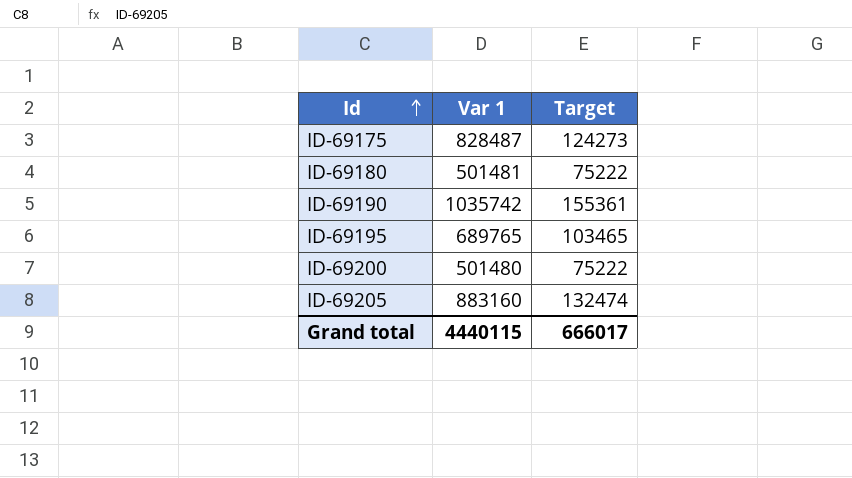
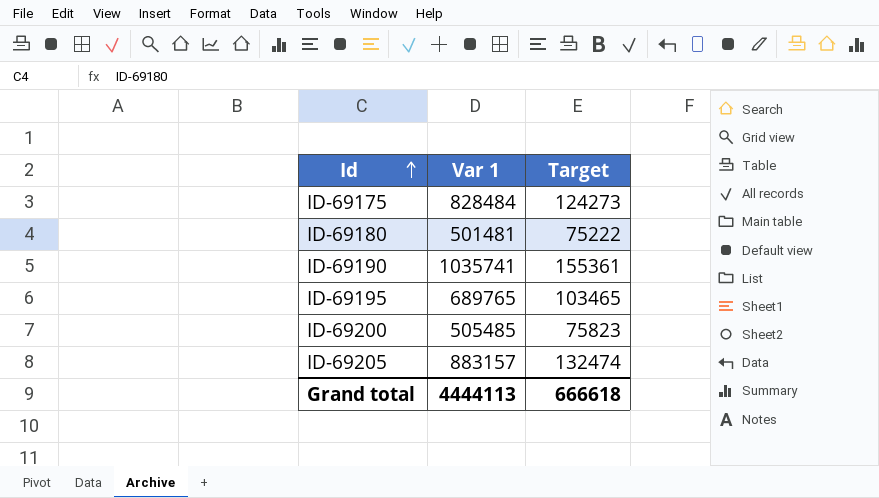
ID-69175 | Var 1: 828487 -> 828484
ID-69190 | Var 1: 1035742 -> 1035741
ID-69200 | Var 1: 501480 -> 505485
ID-69200 | Target: 75222 -> 75823
ID-69205 | Var 1: 883160 -> 883157
Grand total | Var 1: 4440115 -> 4444113
Grand total | Target: 666017 -> 666618

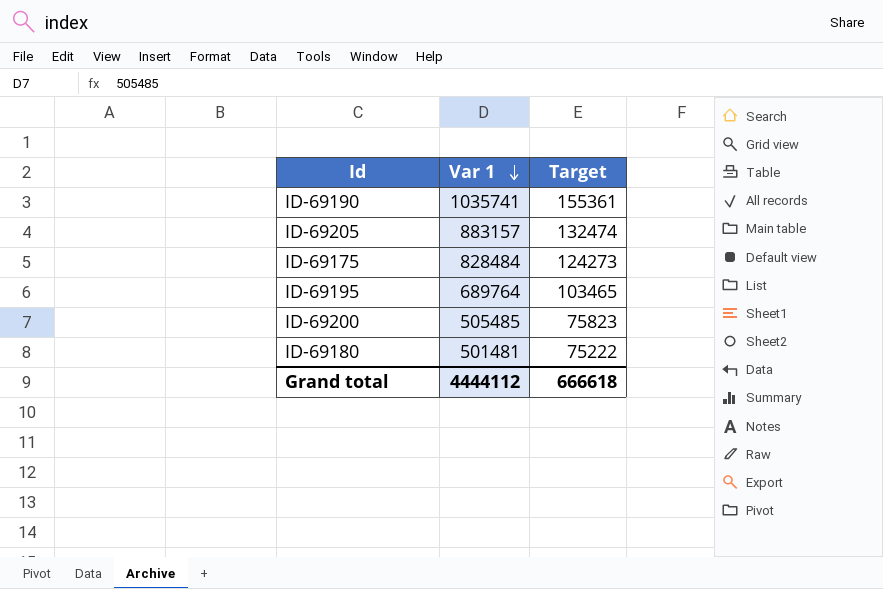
row order: Id ascending -> Var 1 descending
ID-69195 | Var 1: 689765 -> 689764
Grand total | Var 1: 4444113 -> 4444112

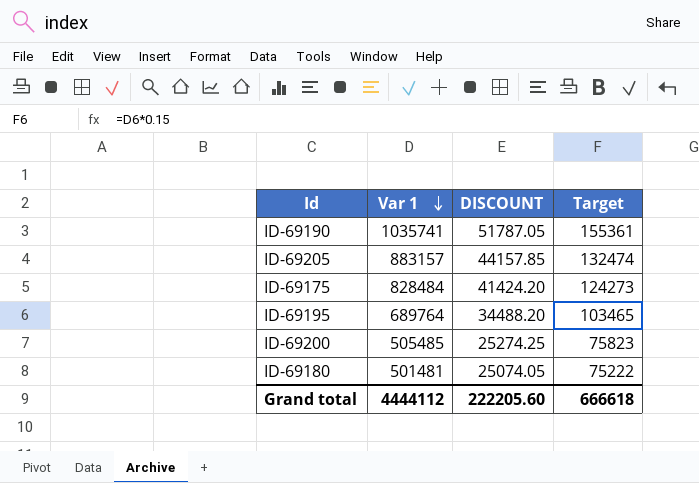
column DISCOUNT | formula: none -> [Var 1] * 0.05

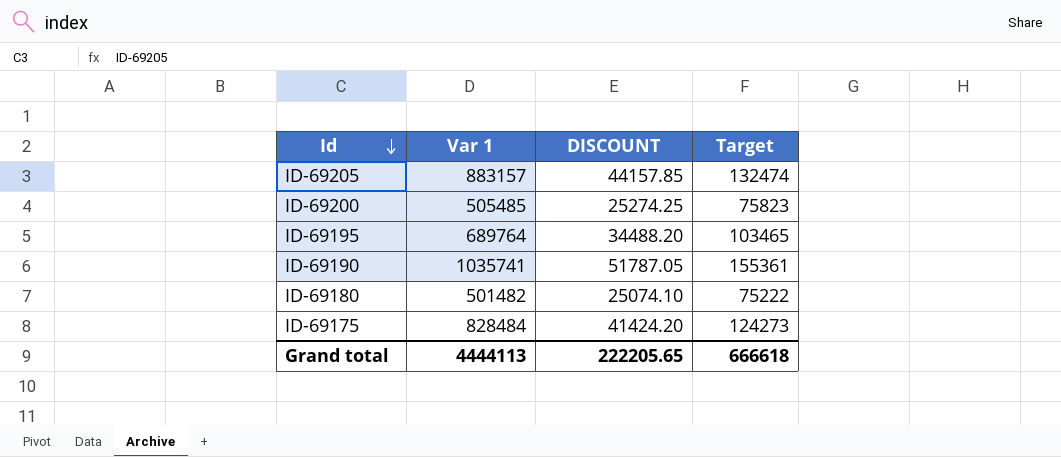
row order: Var 1 descending -> Id descending
ID-69180 | Var 1: 501481 -> 501482
ID-69180 | DISCOUNT: 25074.05 -> 25074.10
Grand total | Var 1: 4444112 -> 4444113
Grand total | DISCOUNT: 222205.60 -> 222205.65

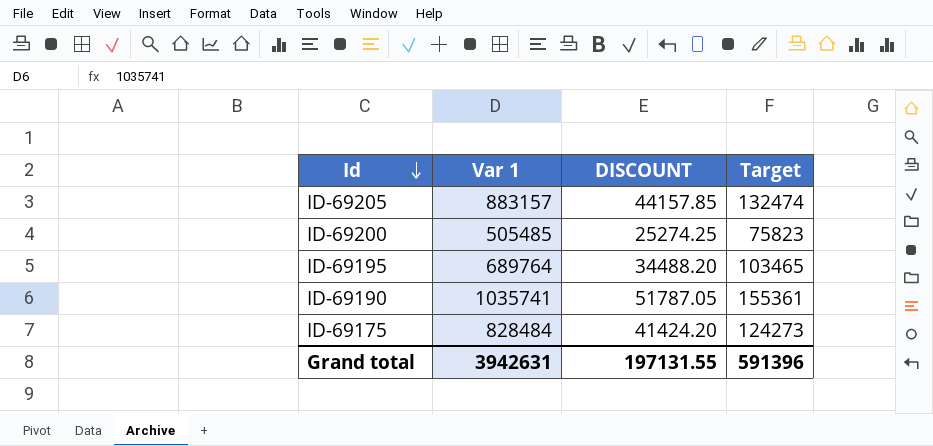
row ID-69180: 501482 | 25074.10 | 75222 -> none
Grand total | Var 1: 4444113 -> 3942631
Grand total | DISCOUNT: 222205.65 -> 197131.55
Grand total | Target: 666618 -> 591396

